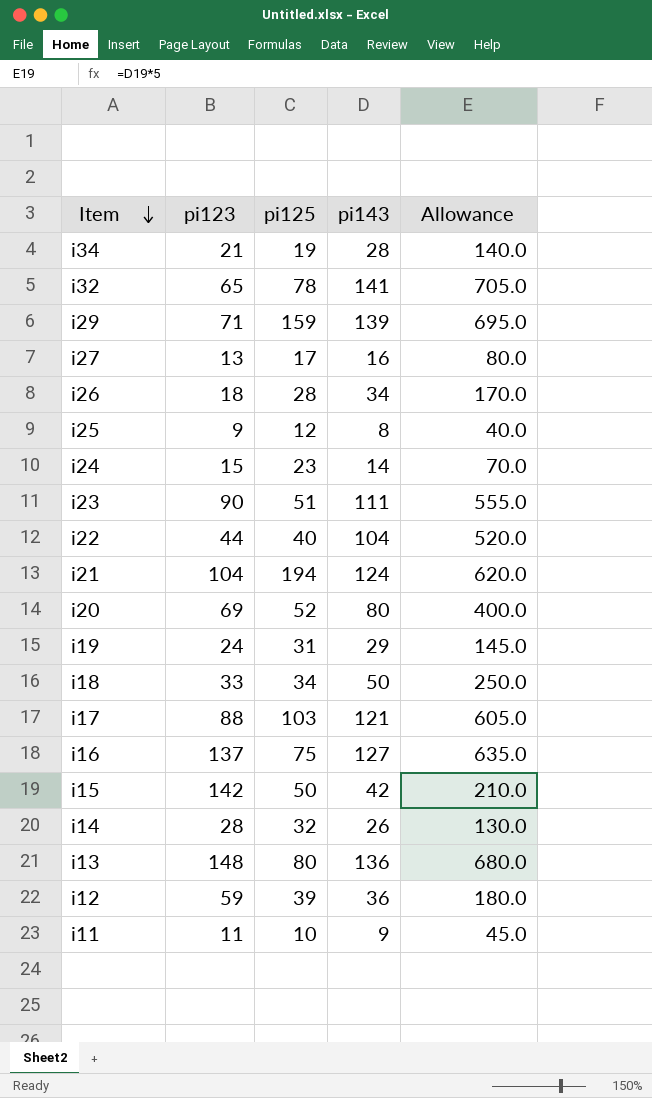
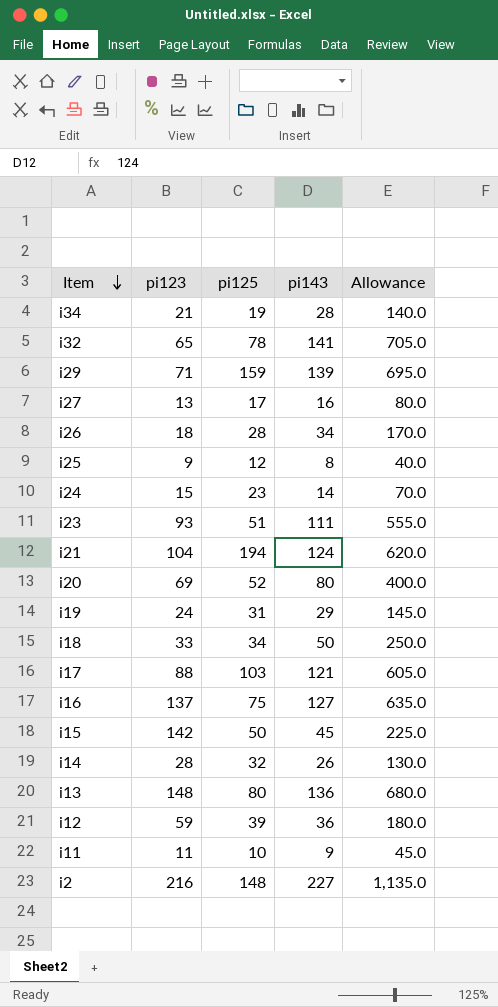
row i22: 44 | 40 | 104 | 520.0 -> none
i23 | pi123: 90 -> 93
i15 | pi143: 42 -> 45
i15 | Allowance: 210.0 -> 225.0
row i2: none -> 216 | 148 | 227 | 1,135.0

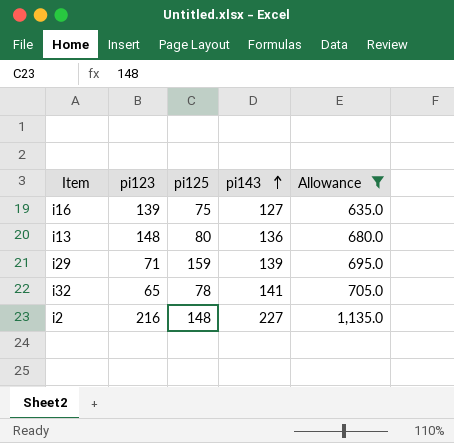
filter: none -> Allowance >= 635.0
row order: Item descending -> pi143 ascending
i16 | pi123: 137 -> 139

